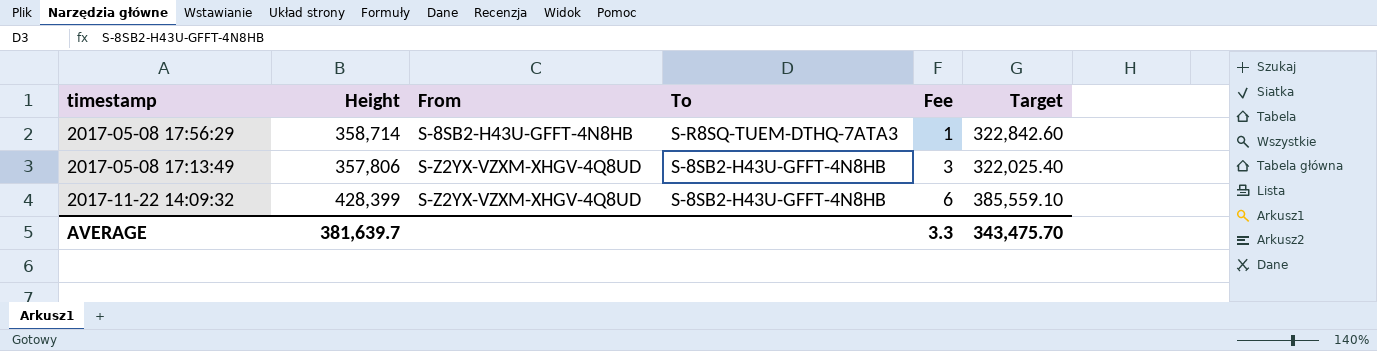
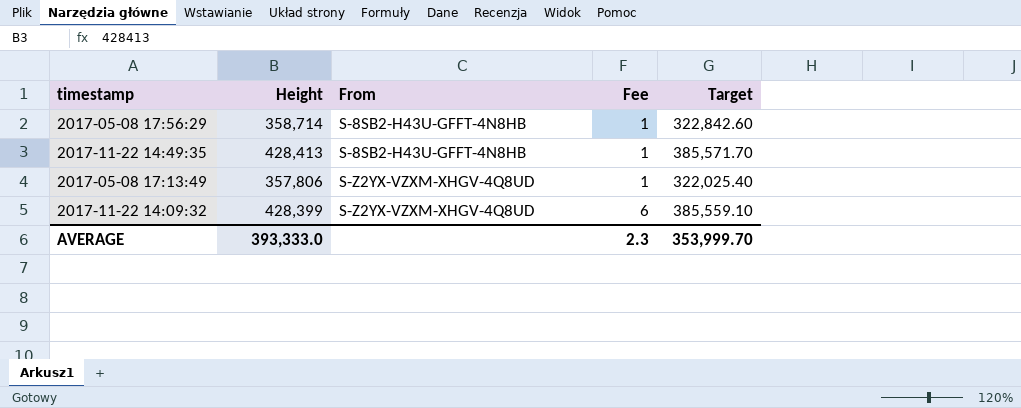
column To | position: 4 -> none
row 2017-11-22 14:49:35: none -> 428,413 | S-8SB2-H43U-GFFT-4N8HB | 1 | 385,571.70
2017-05-08 17:13:49 | Fee: 3 -> 1
AVERAGE | Height: 381,639.7 -> 393,333.0
AVERAGE | Fee: 3.3 -> 2.3
AVERAGE | Target: 343,475.70 -> 353,999.70

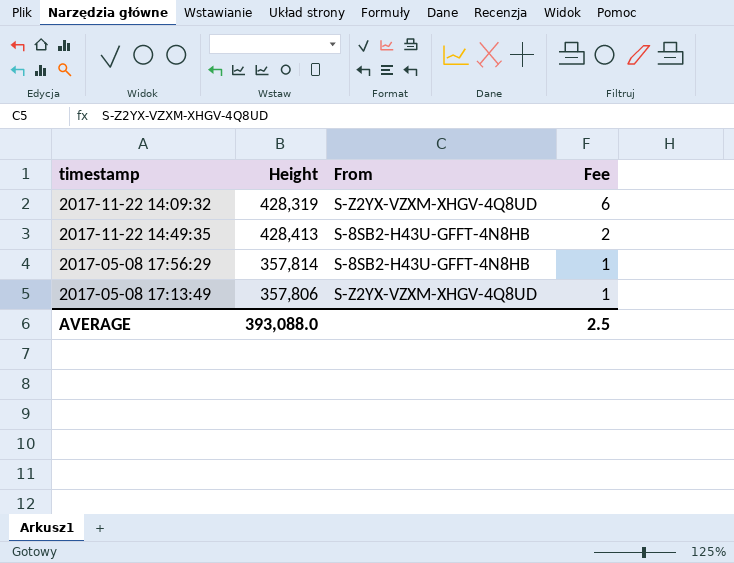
row order: From ascending -> Fee descending
column Target | formula: [Height] * 0.9 -> none
2017-11-22 14:09:32 | Height: 428,399 -> 428,319
2017-11-22 14:49:35 | Fee: 1 -> 2
2017-05-08 17:56:29 | Height: 358,714 -> 357,814
AVERAGE | Height: 393,333.0 -> 393,088.0
AVERAGE | Fee: 2.3 -> 2.5

